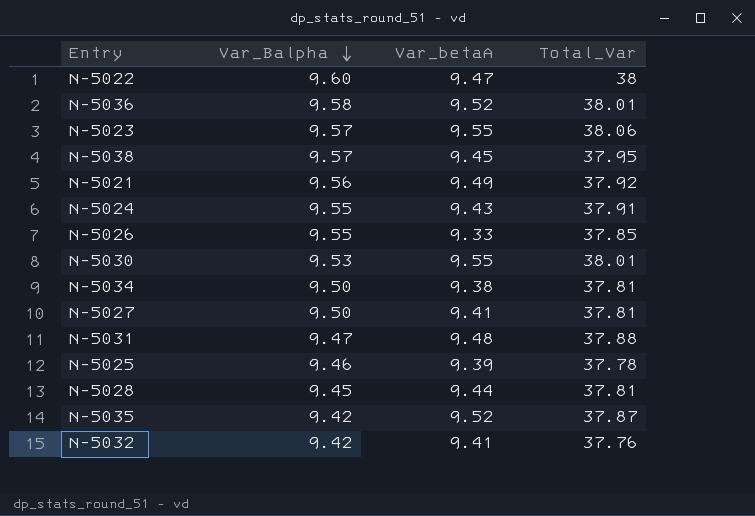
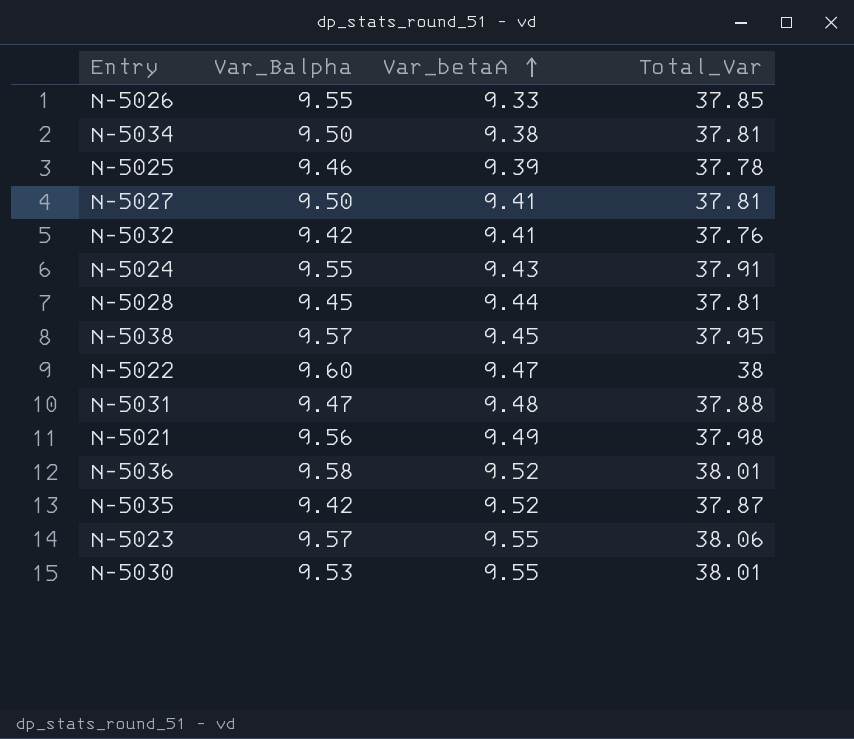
row order: Var_Balpha descending -> Var_betaA ascending
N-5021 | Total_Var: 37.92 -> 37.98

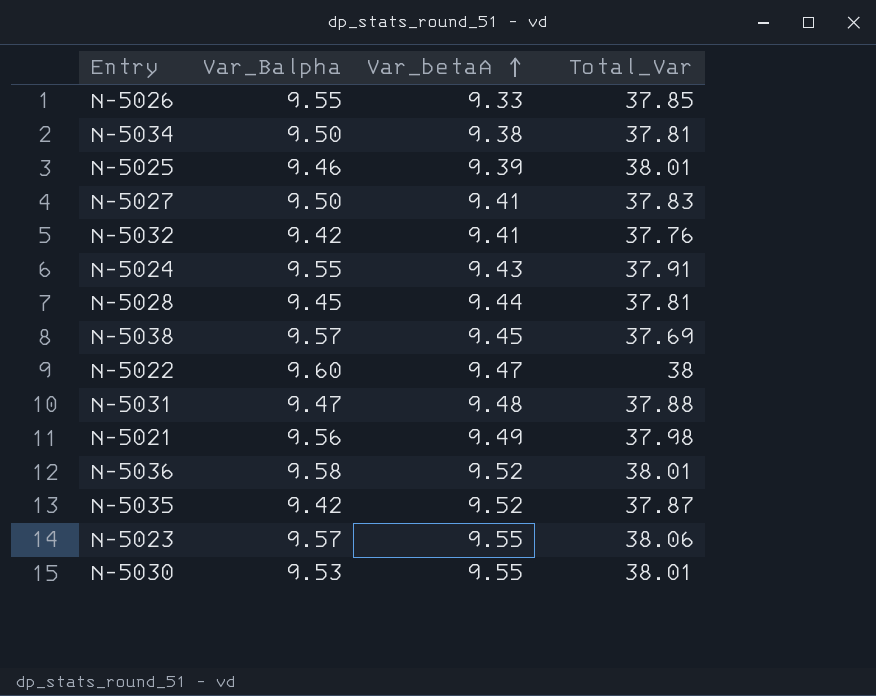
N-5025 | Total_Var: 37.78 -> 38.01
N-5027 | Total_Var: 37.81 -> 37.83
N-5038 | Total_Var: 37.95 -> 37.69

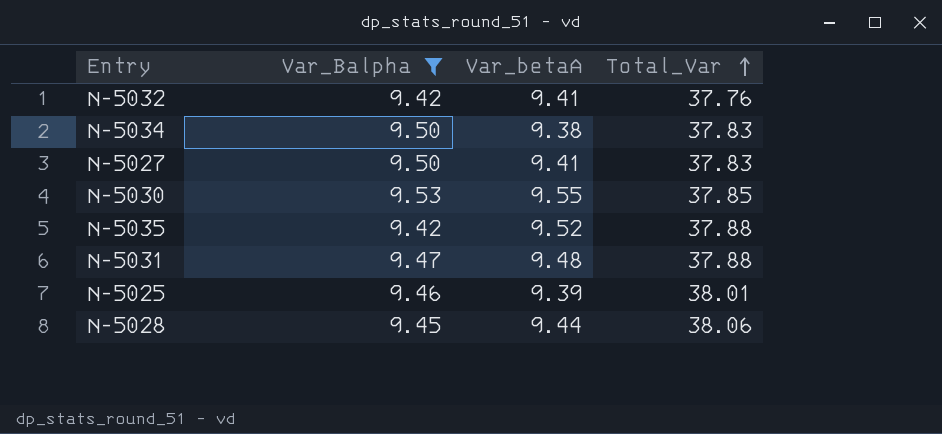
filter: none -> Var_Balpha <= 9.53
row order: Var_betaA ascending -> Total_Var ascending
N-5034 | Total_Var: 37.81 -> 37.83
N-5030 | Total_Var: 38.01 -> 37.85
N-5035 | Total_Var: 37.87 -> 37.88
N-5028 | Total_Var: 37.81 -> 38.06

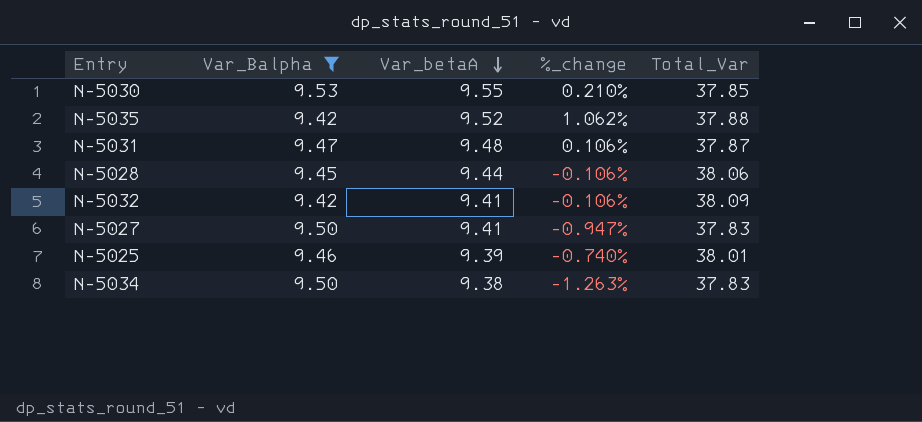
row order: Total_Var ascending -> Var_betaA descending
column %_change | formula: none -> ([Var_betaA] - [Var_Balpha]) / [Var_Balpha]
N-5031 | Total_Var: 37.88 -> 37.87
N-5032 | Total_Var: 37.76 -> 38.09

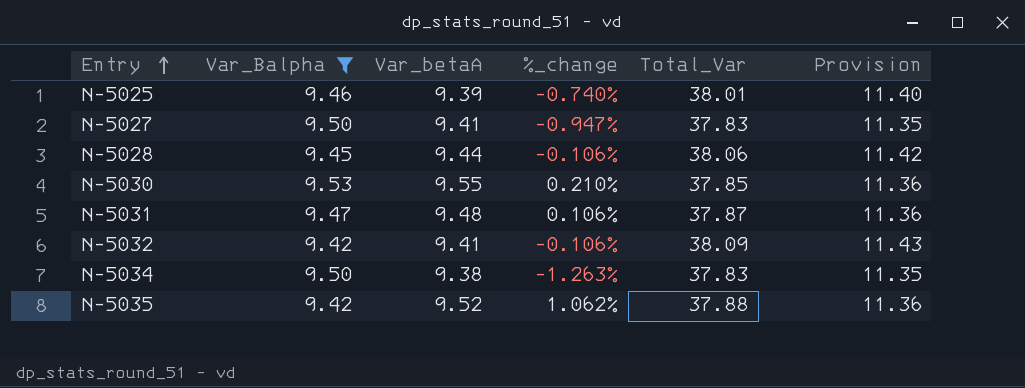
row order: Var_betaA descending -> Entry ascending
column Provision | formula: none -> [Total_Var] * 0.3

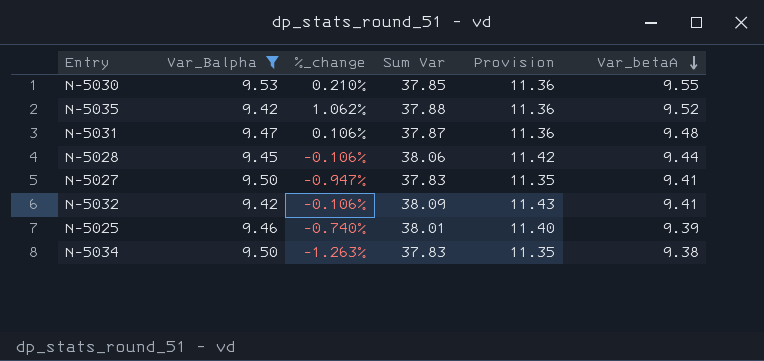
row order: Entry ascending -> Var_betaA descending
column name: Total_Var -> Sum Var
column Var_betaA | position: 3 -> 6

